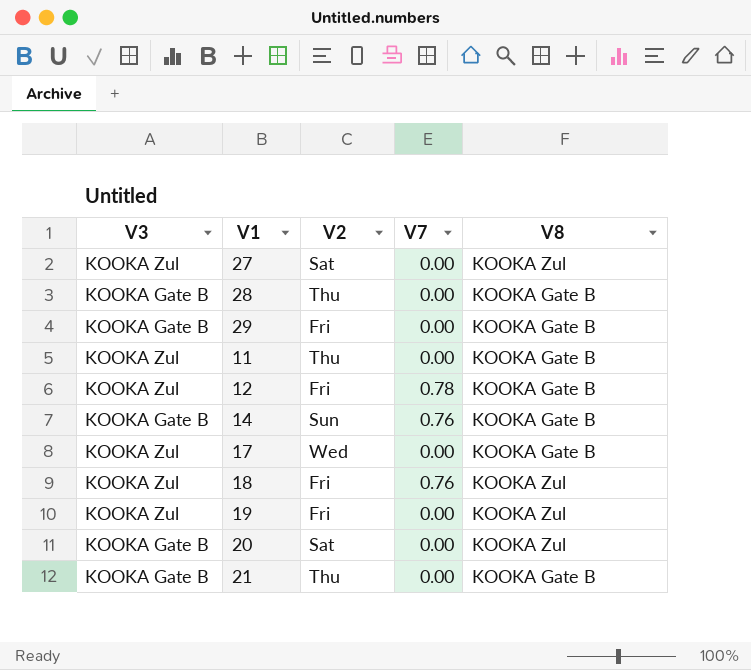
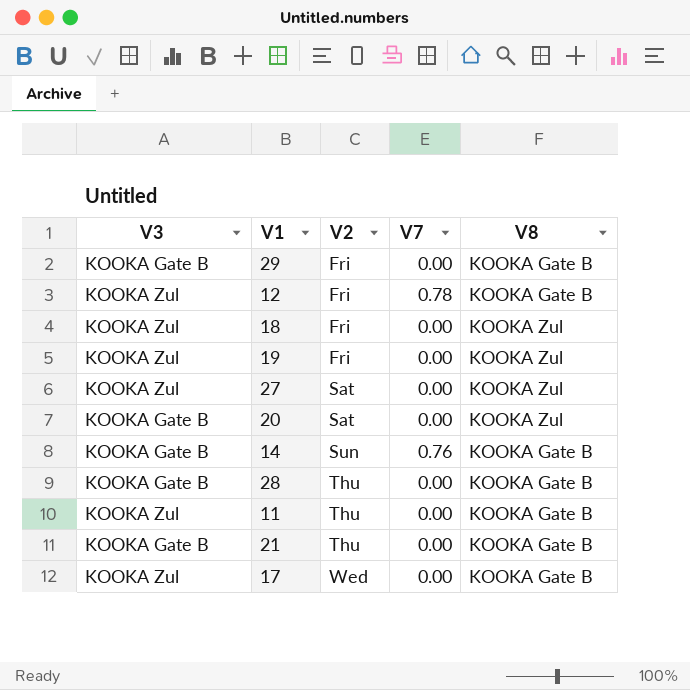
row order: none -> V2 ascending
18 | V7: 0.76 -> 0.00

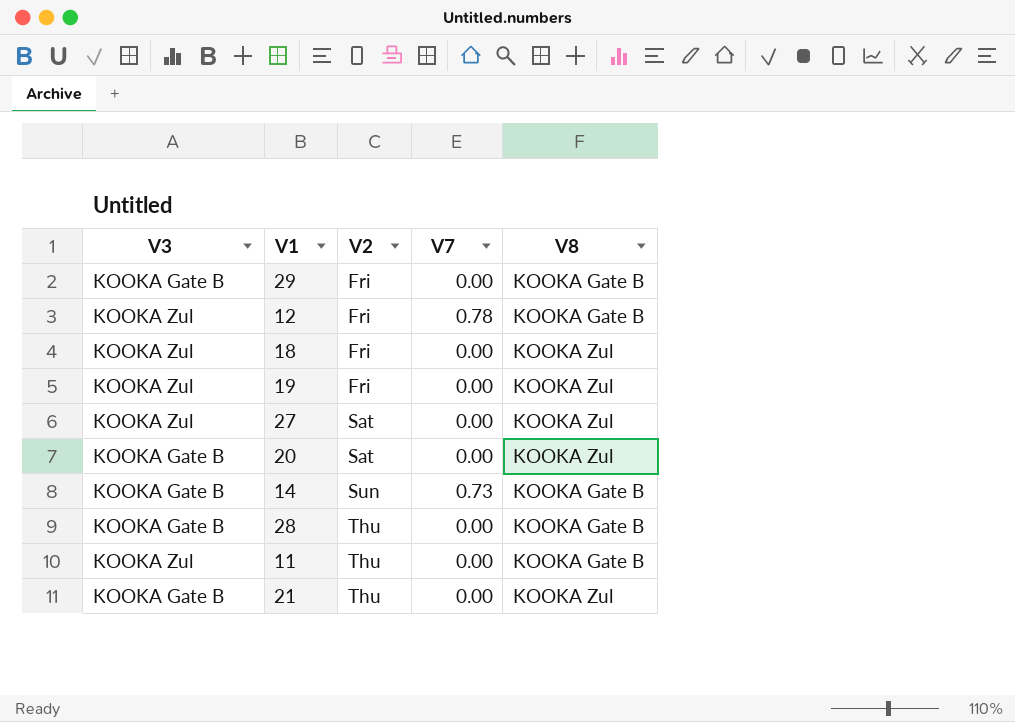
row 17: KOOKA Zul | Wed | 0.00 | KOOKA Gate B -> none
14 | V7: 0.76 -> 0.73
21 | V8: KOOKA Gate B -> KOOKA Zul

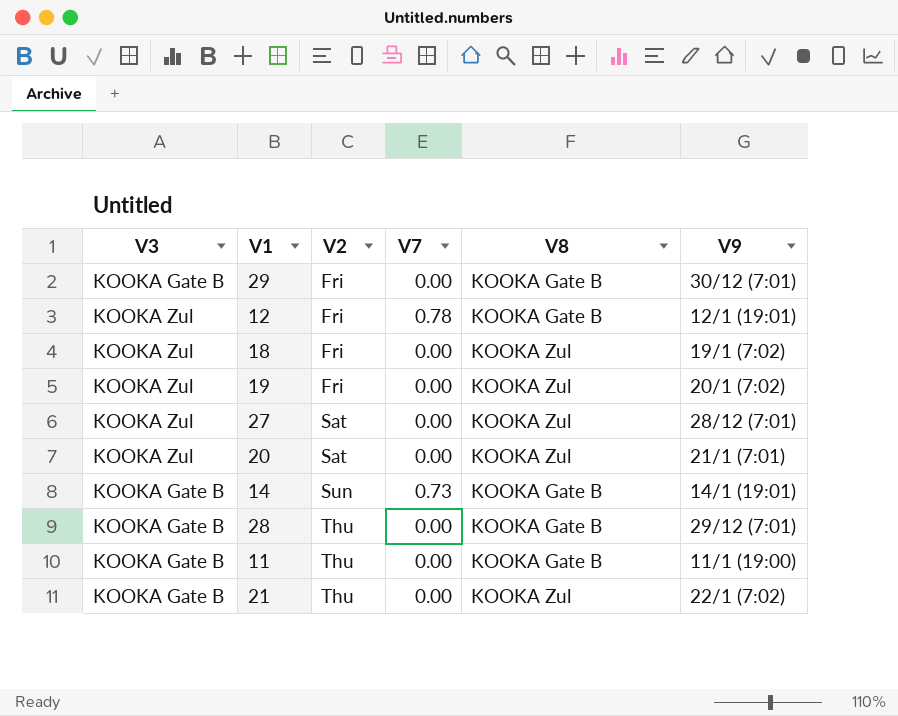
column V9 | position: none -> 6
20 | V3: KOOKA Gate B -> KOOKA Zul
11 | V3: KOOKA Zul -> KOOKA Gate B

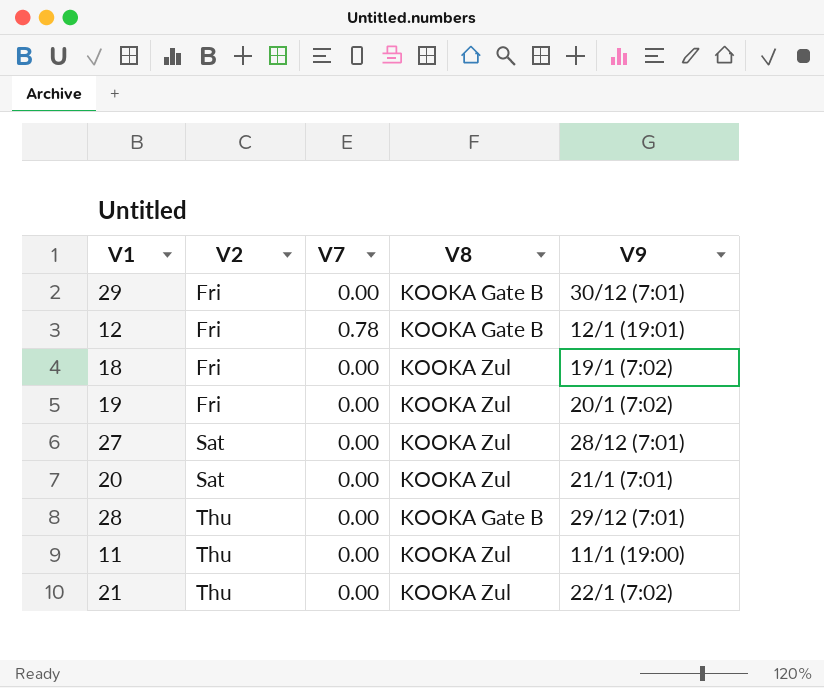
column V3 | position: 1 -> none
row 14: KOOKA Gate B | Sun | 0.73 | KOOKA Gate B | 14/1 (19:01) -> none
11 | V8: KOOKA Gate B -> KOOKA Zul

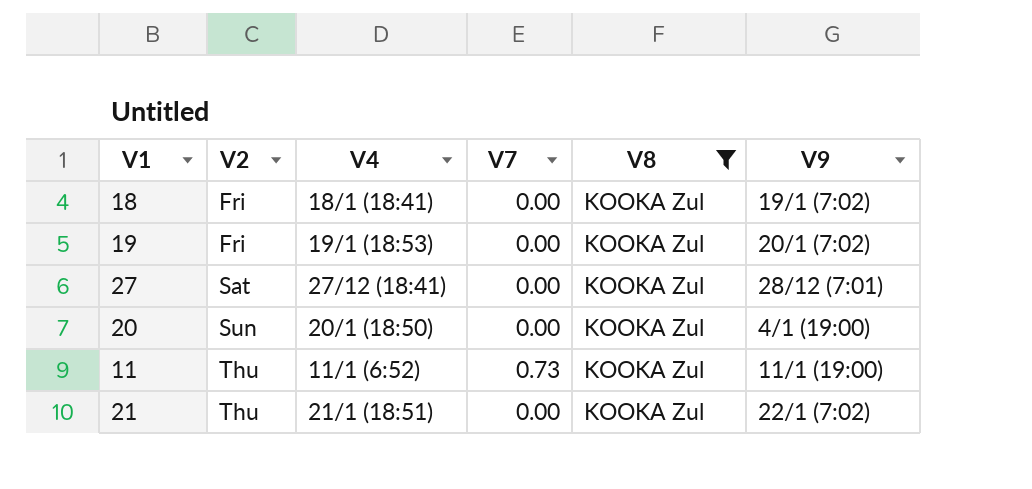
filter: none -> V8 = KOOKA Zul
column V4 | position: none -> 3
20 | V2: Sat -> Sun
20 | V9: 21/1 (7:01) -> 4/1 (19:00)
11 | V7: 0.00 -> 0.73

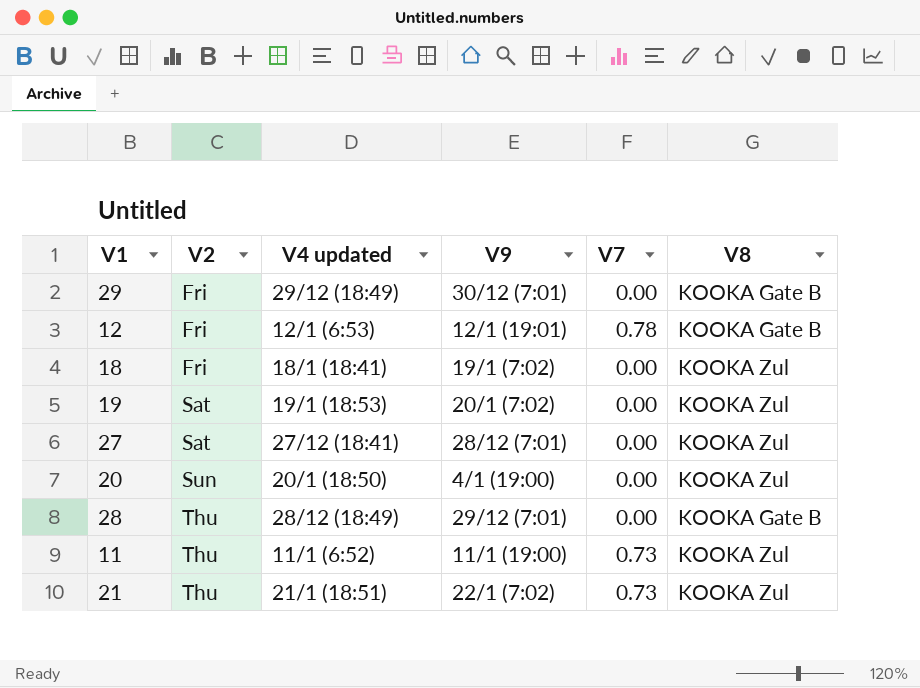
filter: V8 = KOOKA Zul -> none
column name: V4 -> V4 updated
column V9 | position: 6 -> 4
19 | V2: Fri -> Sat
21 | V7: 0.00 -> 0.73

